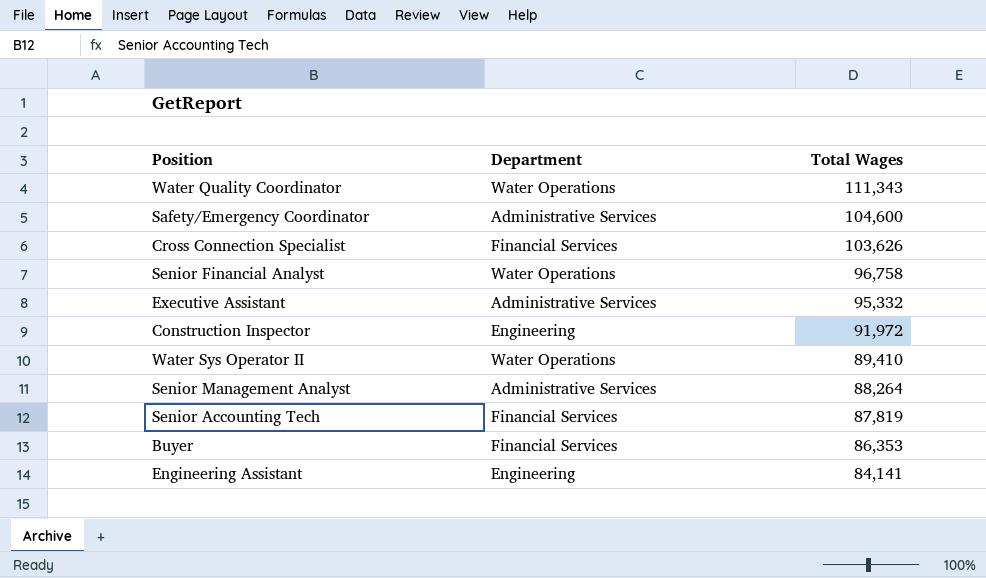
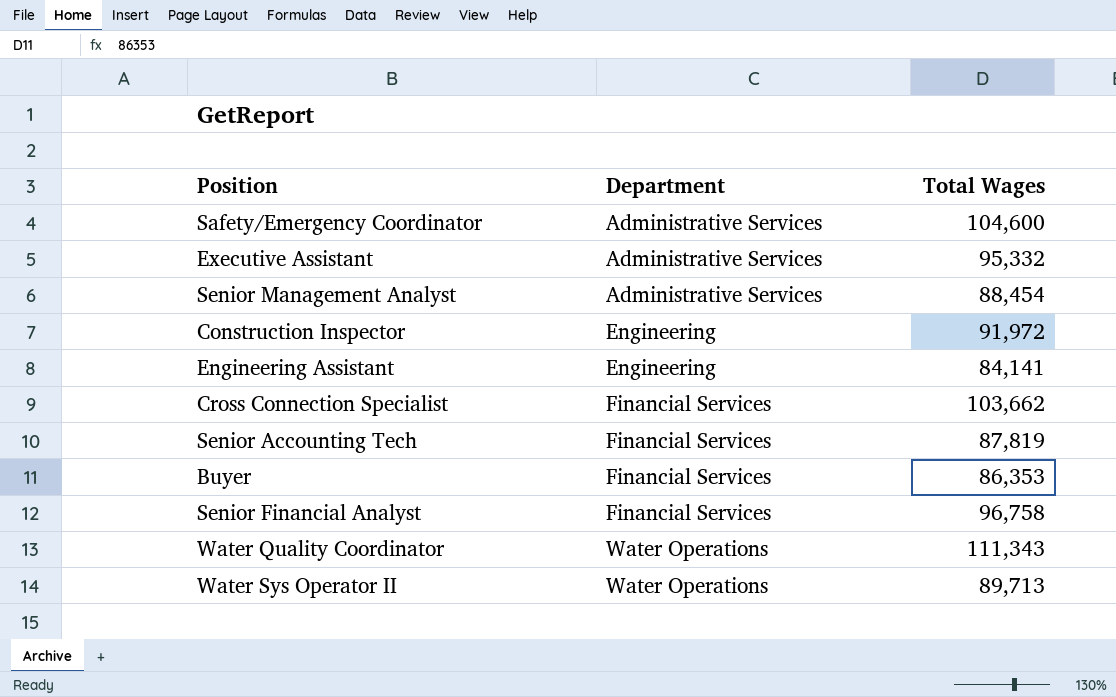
row order: Total Wages descending -> Department ascending
Senior Management Analyst | Total Wages: 88,264 -> 88,454
Cross Connection Specialist | Total Wages: 103,626 -> 103,662
Senior Financial Analyst | Department: Water Operations -> Financial Services
Water Sys Operator II | Total Wages: 89,410 -> 89,713

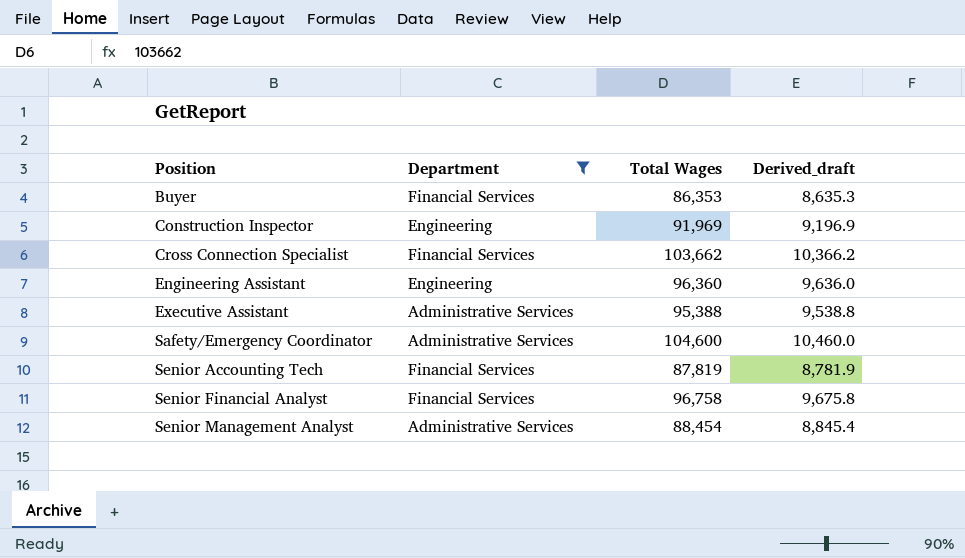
filter: none -> Department != Water Operations
row order: Department ascending -> Position ascending
column Derived_draft | formula: none -> [Total Wages] * 0.1
Construction Inspector | Total Wages: 91,972 -> 91,969
Engineering Assistant | Total Wages: 84,141 -> 96,360
Executive Assistant | Total Wages: 95,332 -> 95,388

